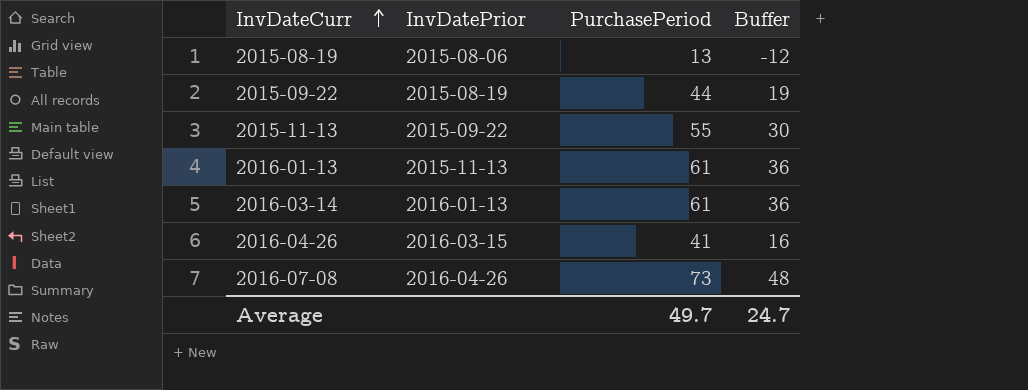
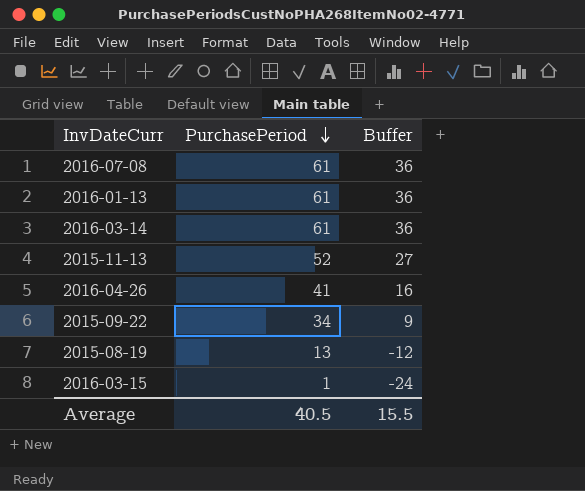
row order: InvDateCurr ascending -> PurchasePeriod descending
column InvDatePrior | position: 2 -> none
2016-07-08 | PurchasePeriod: 73 -> 61
2016-07-08 | Buffer: 48 -> 36
2015-11-13 | PurchasePeriod: 55 -> 52
2015-11-13 | Buffer: 30 -> 27
2015-09-22 | PurchasePeriod: 44 -> 34
2015-09-22 | Buffer: 19 -> 9
row 2016-03-15: none -> 1 | -24
Average | PurchasePeriod: 49.7 -> 40.5
Average | Buffer: 24.7 -> 15.5

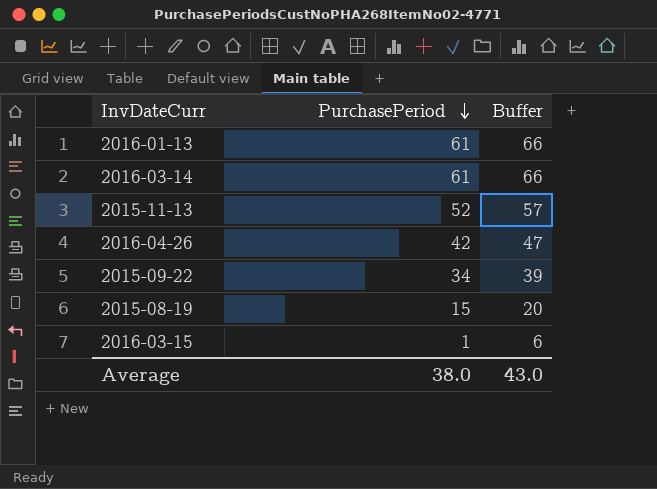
column Buffer | formula: [PurchasePeriod] - 25 -> [PurchasePeriod] + 5
row 2016-07-08: 61 | 36 -> none
2016-04-26 | PurchasePeriod: 41 -> 42
2015-08-19 | PurchasePeriod: 13 -> 15
Average | PurchasePeriod: 40.5 -> 38.0
Average | Buffer: 15.5 -> 43.0

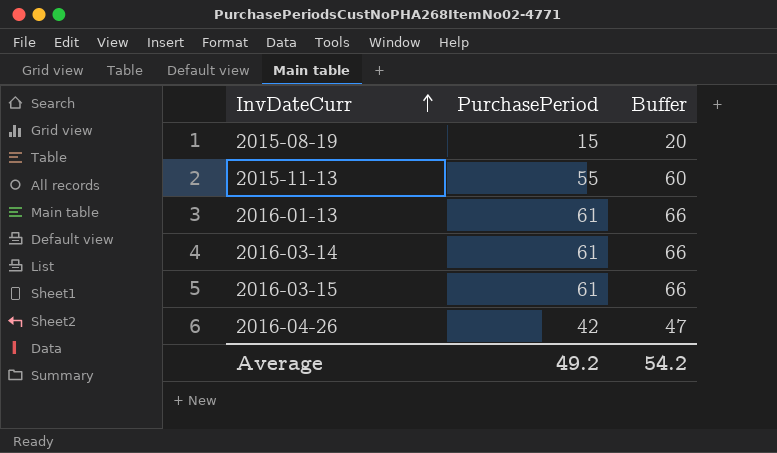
row order: PurchasePeriod descending -> InvDateCurr ascending
row 2015-09-22: 34 | 39 -> none
2015-11-13 | PurchasePeriod: 52 -> 55
2015-11-13 | Buffer: 57 -> 60
2016-03-15 | PurchasePeriod: 1 -> 61
2016-03-15 | Buffer: 6 -> 66
Average | PurchasePeriod: 38.0 -> 49.2
Average | Buffer: 43.0 -> 54.2

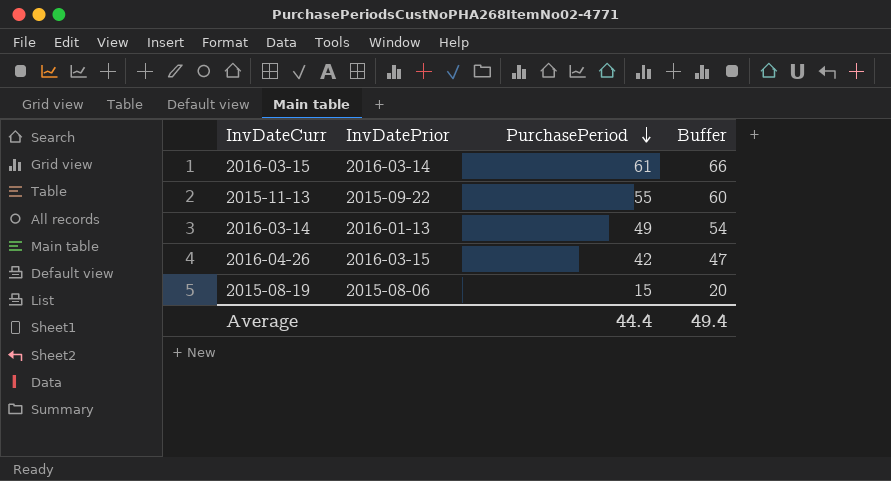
row order: InvDateCurr ascending -> PurchasePeriod descending
column InvDatePrior | position: none -> 2
row 2016-01-13: 61 | 66 -> none
2016-03-14 | PurchasePeriod: 61 -> 49
2016-03-14 | Buffer: 66 -> 54
Average | PurchasePeriod: 49.2 -> 44.4
Average | Buffer: 54.2 -> 49.4

